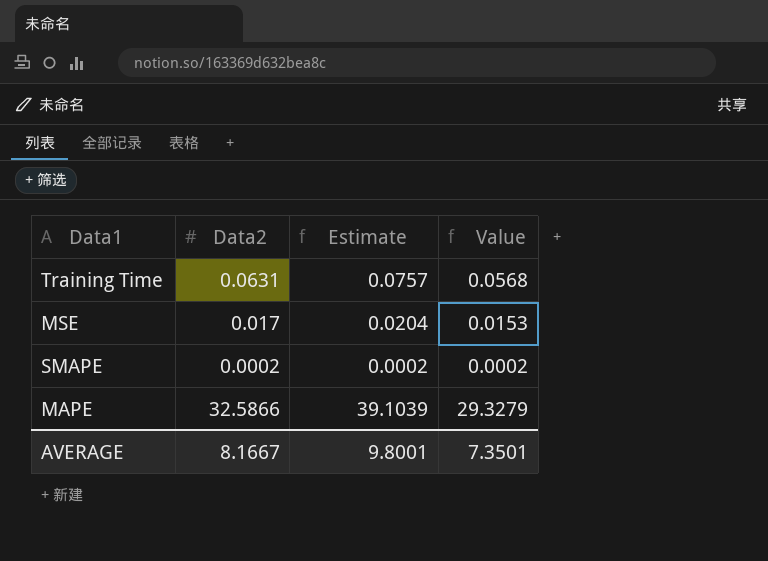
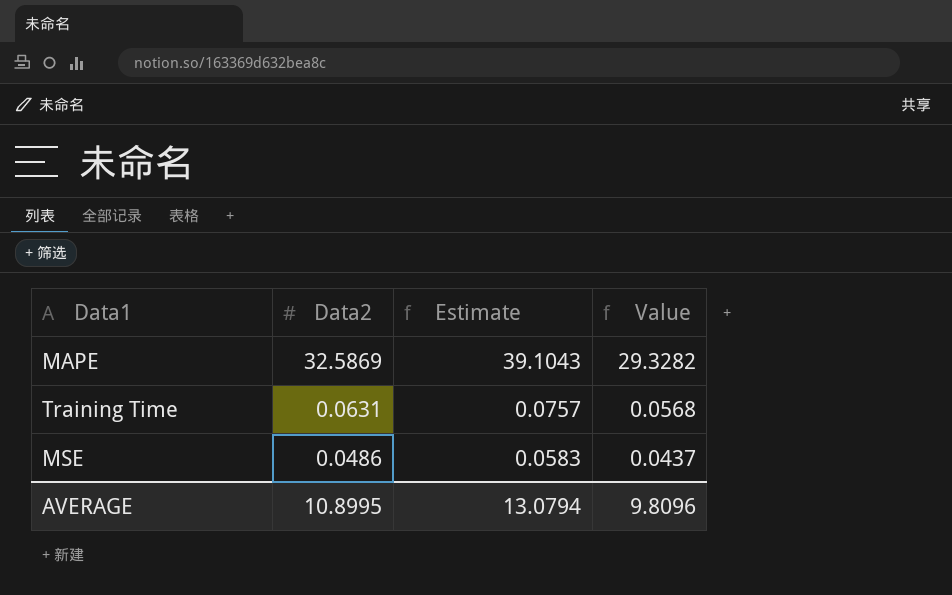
row order: none -> Data2 descending
row SMAPE: 0.0002 | 0.0002 | 0.0002 -> none
MAPE | Data2: 32.5866 -> 32.5869
MAPE | Estimate: 39.1039 -> 39.1043
MAPE | Value: 29.3279 -> 29.3282
MSE | Data2: 0.017 -> 0.0486
MSE | Estimate: 0.0204 -> 0.0583
MSE | Value: 0.0153 -> 0.0437
AVERAGE | Data2: 8.1667 -> 10.8995
AVERAGE | Estimate: 9.8001 -> 13.0794
AVERAGE | Value: 7.3501 -> 9.8096

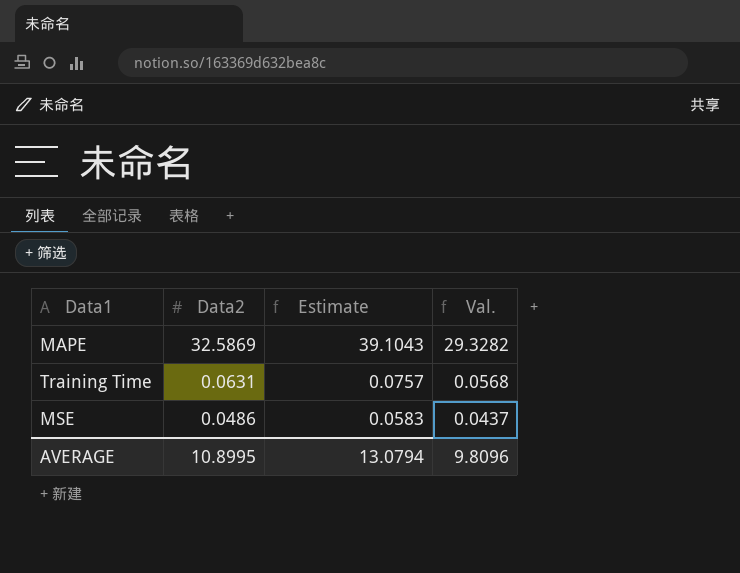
column name: Value -> Val.

